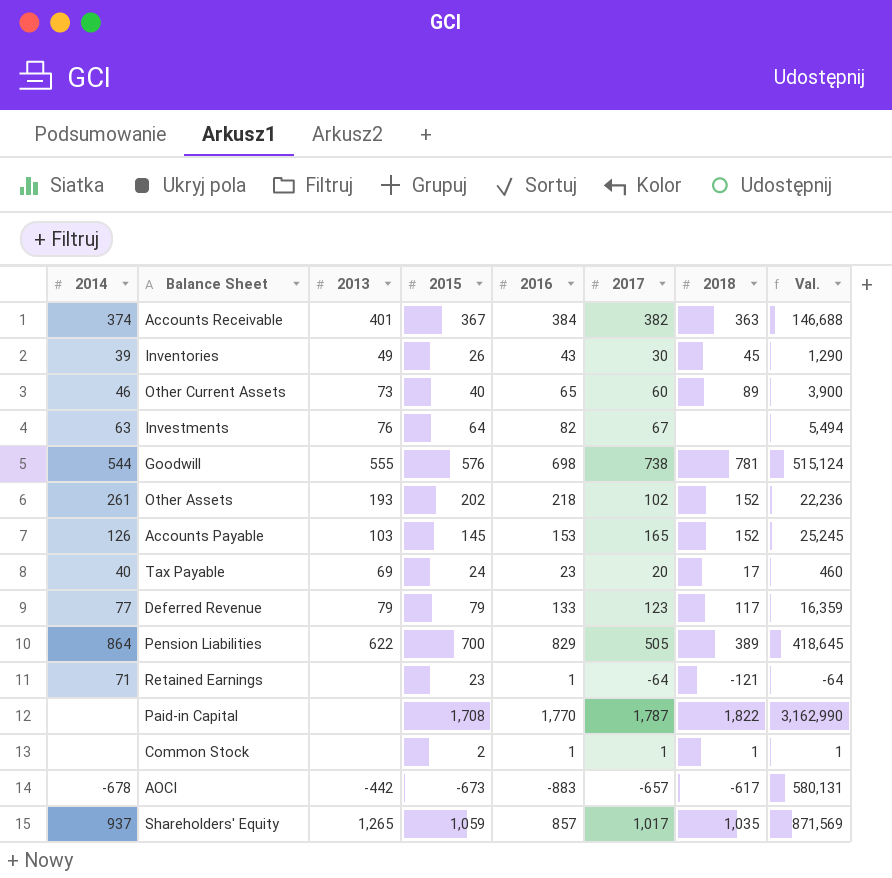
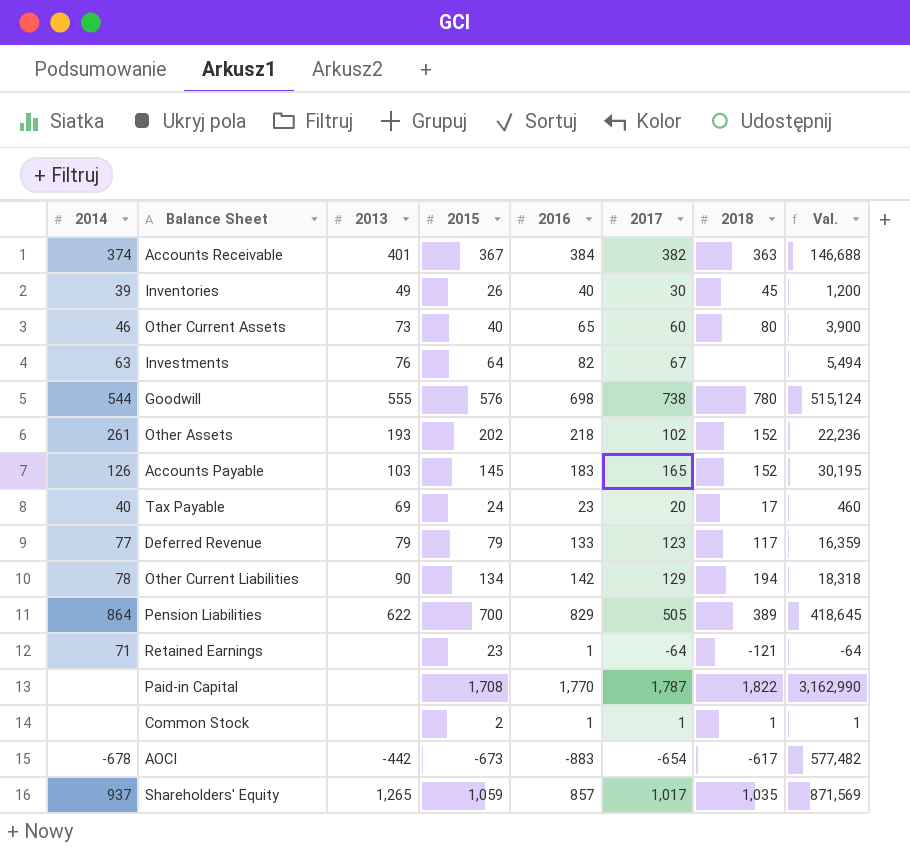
Inventories | 2016: 43 -> 40
Inventories | Val.: 1,290 -> 1,200
Other Current Assets | 2018: 89 -> 80
Goodwill | 2018: 781 -> 780
Accounts Payable | 2016: 153 -> 183
Accounts Payable | Val.: 25,245 -> 30,195
row Other Current Liabilities: none -> 78 | 90 | 134 | 142 | 129 | 194 | 18,318
AOCI | 2017: -657 -> -654
AOCI | Val.: 580,131 -> 577,482

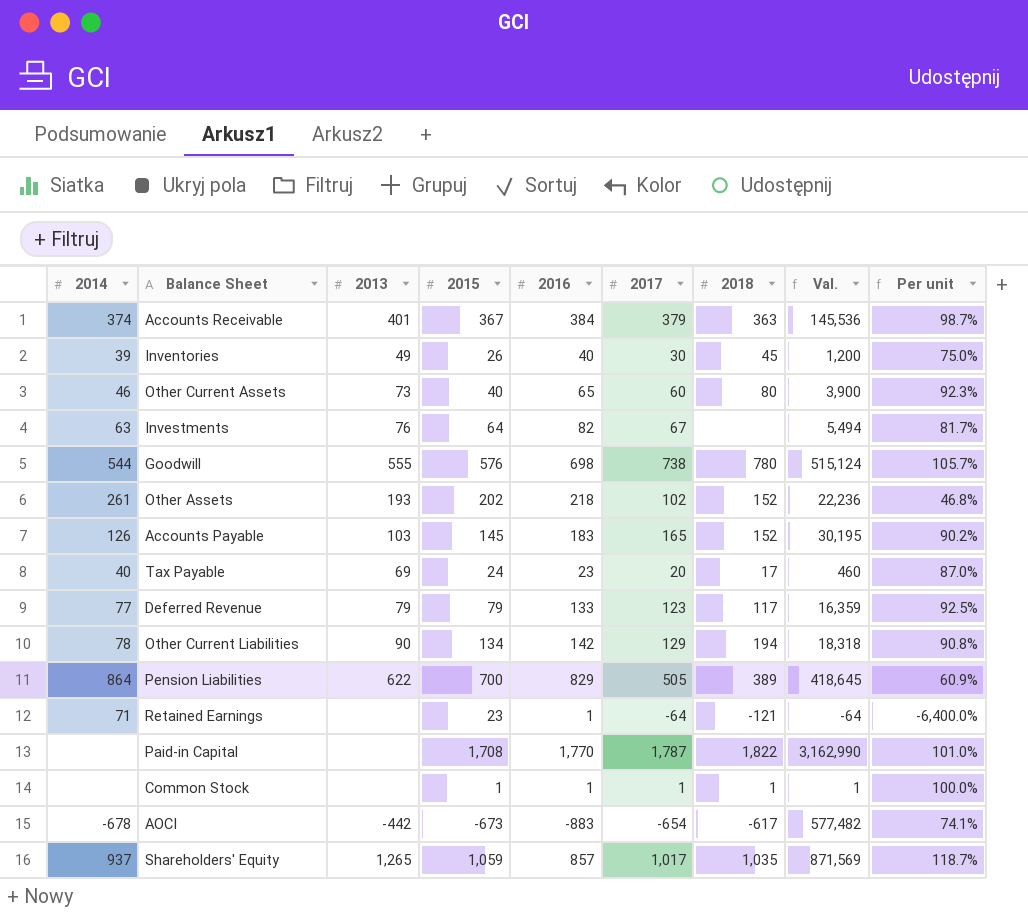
column Per unit | formula: none -> [2017] / [2016]
Accounts Receivable | 2017: 382 -> 379
Accounts Receivable | Val.: 146,688 -> 145,536
Common Stock | 2015: 2 -> 1

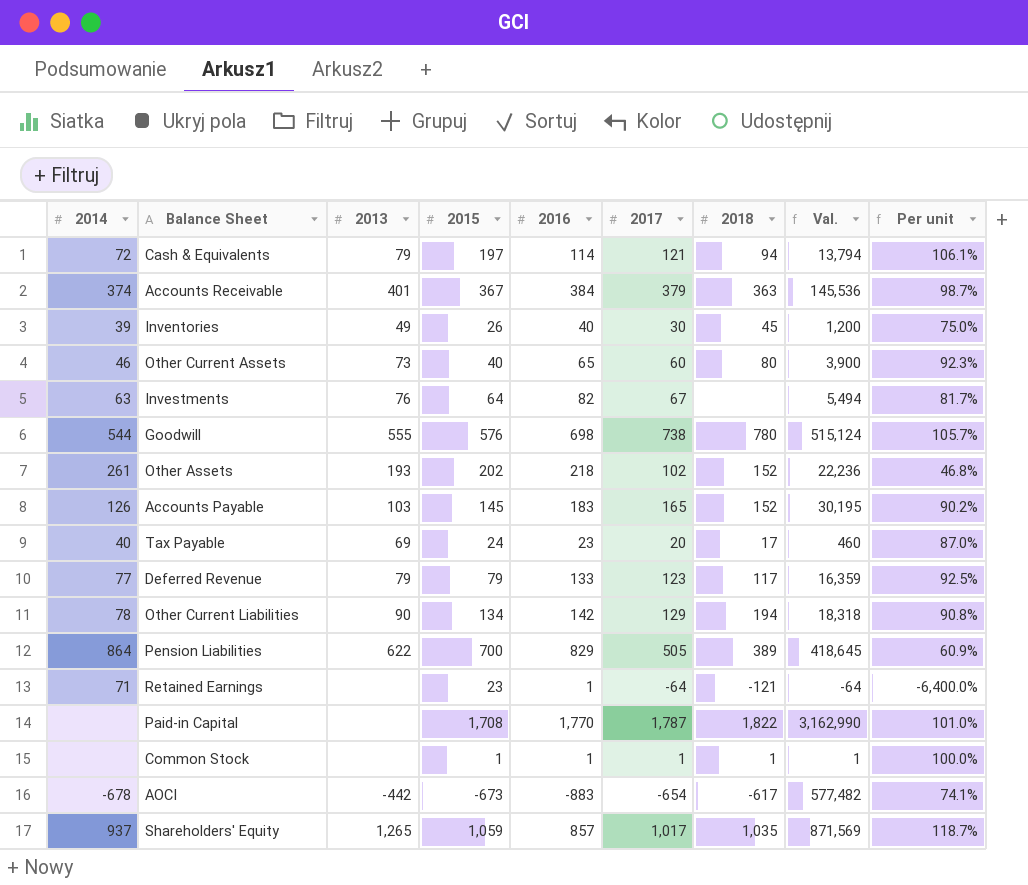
row Cash & Equivalents: none -> 72 | 79 | 197 | 114 | 121 | 94 | 13,794 | 106.1%

